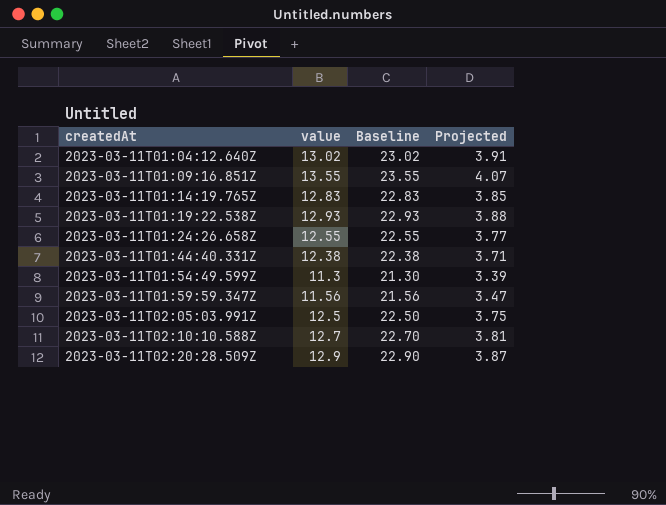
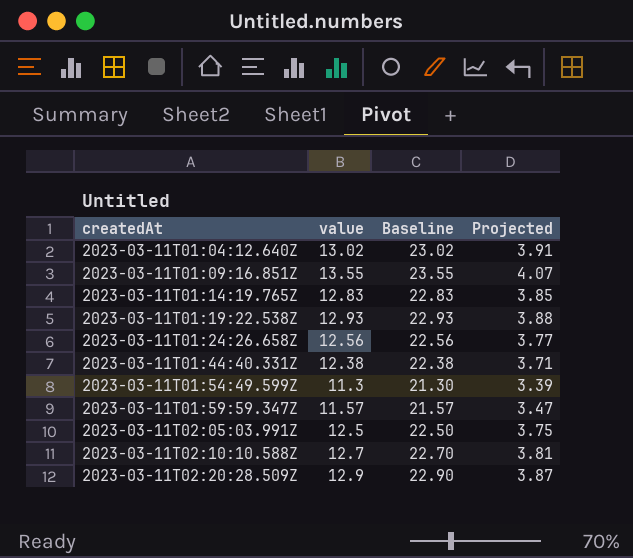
2023-03-11T01:24:26.658Z | value: 12.55 -> 12.56
2023-03-11T01:24:26.658Z | Baseline: 22.55 -> 22.56
2023-03-11T01:59:59.347Z | value: 11.56 -> 11.57
2023-03-11T01:59:59.347Z | Baseline: 21.56 -> 21.57

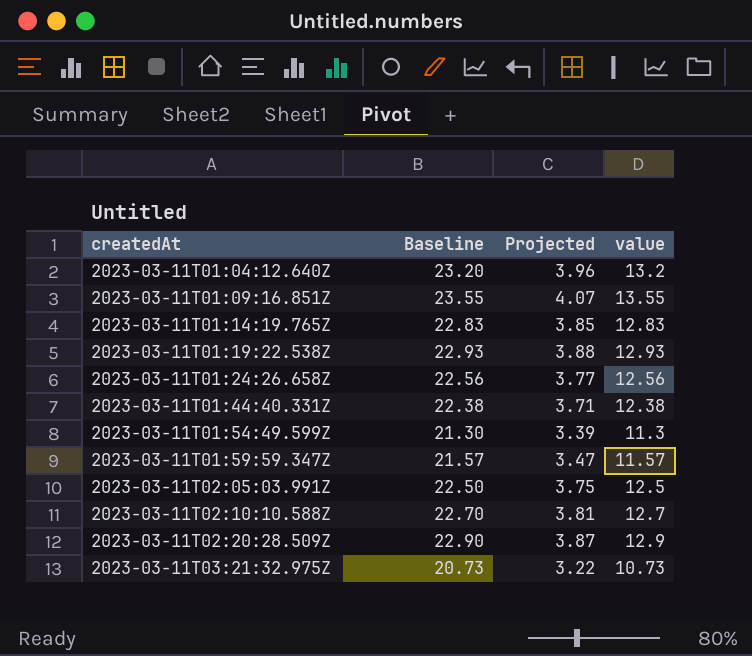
column value | position: 2 -> 4
2023-03-11T01:04:12.640Z | Baseline: 23.02 -> 23.20
2023-03-11T01:04:12.640Z | Projected: 3.91 -> 3.96
2023-03-11T01:04:12.640Z | value: 13.02 -> 13.2
row 2023-03-11T03:21:32.975Z: none -> 20.73 | 3.22 | 10.73

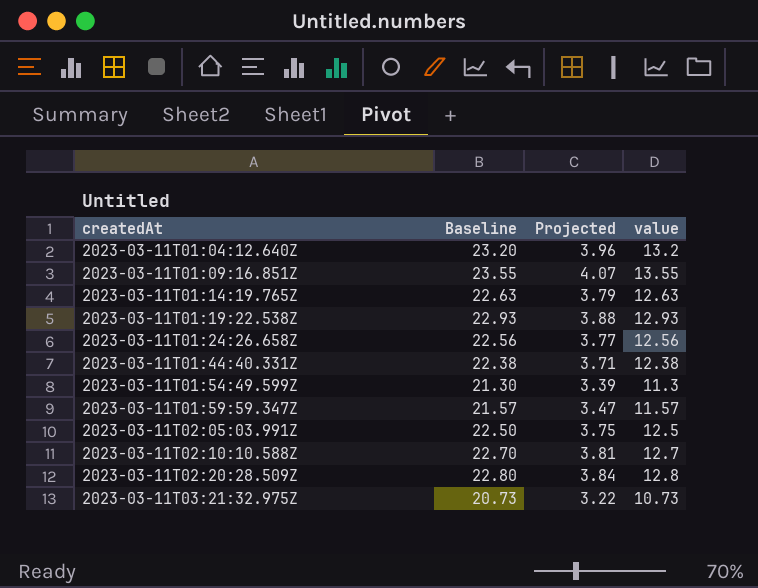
2023-03-11T01:14:19.765Z | Baseline: 22.83 -> 22.63
2023-03-11T01:14:19.765Z | Projected: 3.85 -> 3.79
2023-03-11T01:14:19.765Z | value: 12.83 -> 12.63
2023-03-11T02:20:28.509Z | Baseline: 22.90 -> 22.80
2023-03-11T02:20:28.509Z | Projected: 3.87 -> 3.84
2023-03-11T02:20:28.509Z | value: 12.9 -> 12.8

